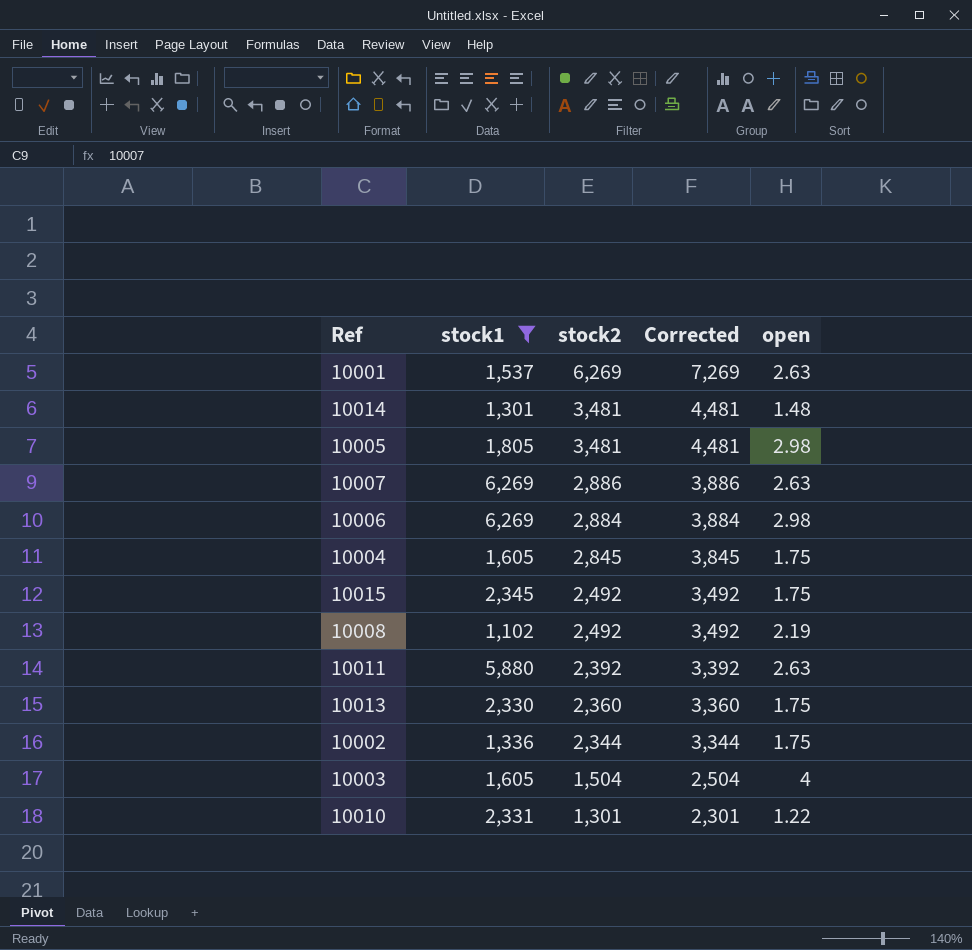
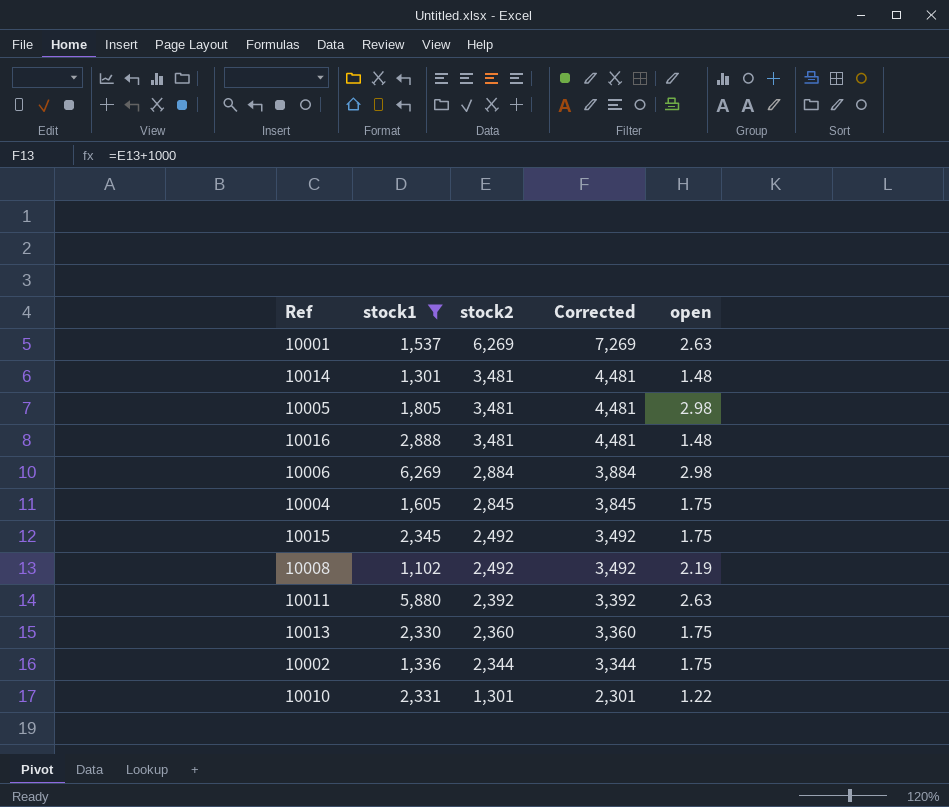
row 10007: 6,269 | 2,886 | 3,886 | 2.63 -> none
row 10003: 1,605 | 1,504 | 2,504 | 4 -> none
row 10016: none -> 2,888 | 3,481 | 4,481 | 1.48

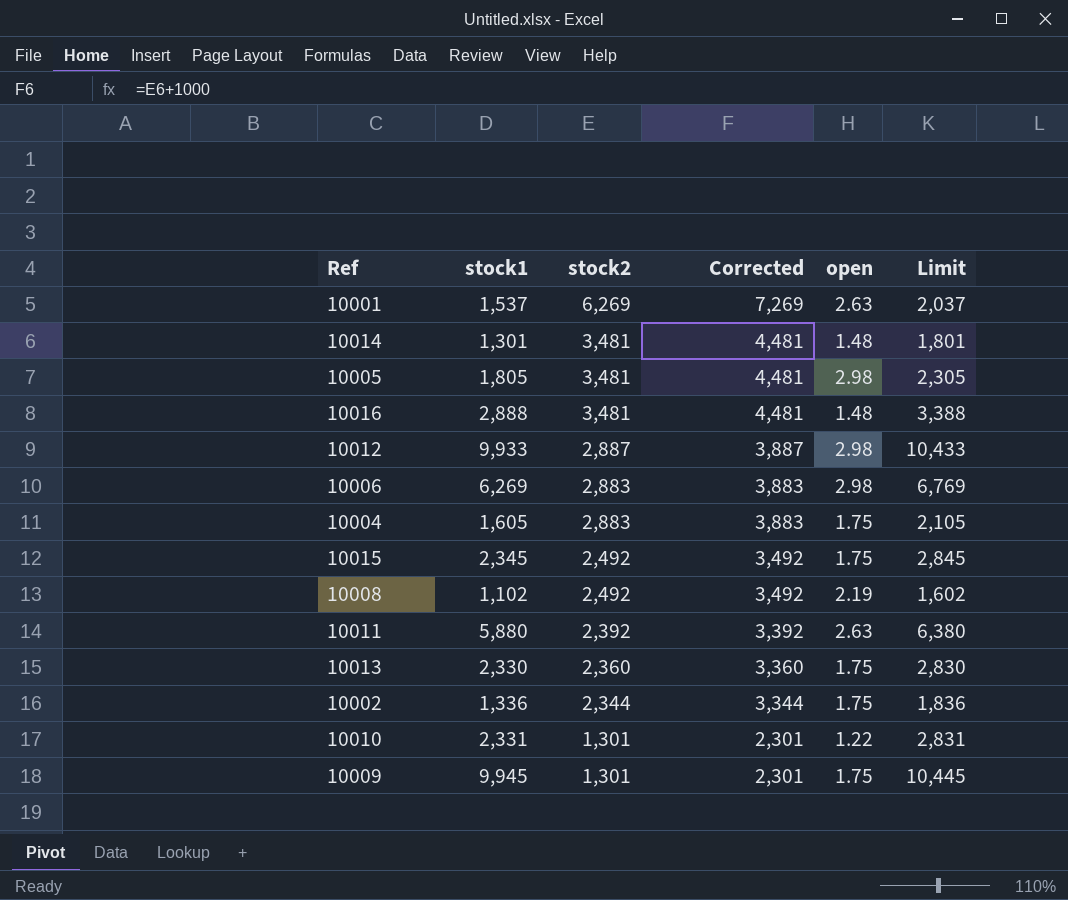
filter: stock1 <= 6,269 -> none
column Limit | formula: none -> [stock1] + 500
10006 | stock2: 2,884 -> 2,883
10006 | Corrected: 3,884 -> 3,883
10004 | stock2: 2,845 -> 2,883
10004 | Corrected: 3,845 -> 3,883

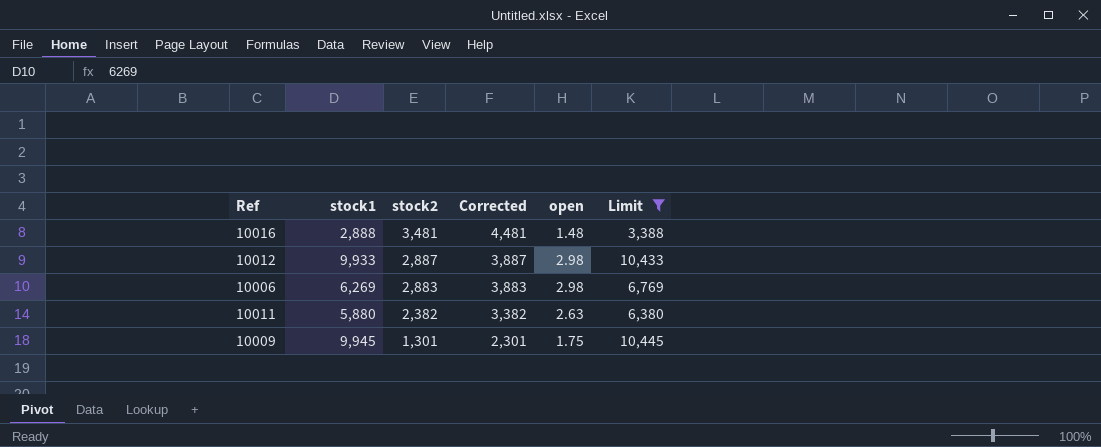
filter: none -> Limit >= 3,388
10011 | stock2: 2,392 -> 2,382
10011 | Corrected: 3,392 -> 3,382

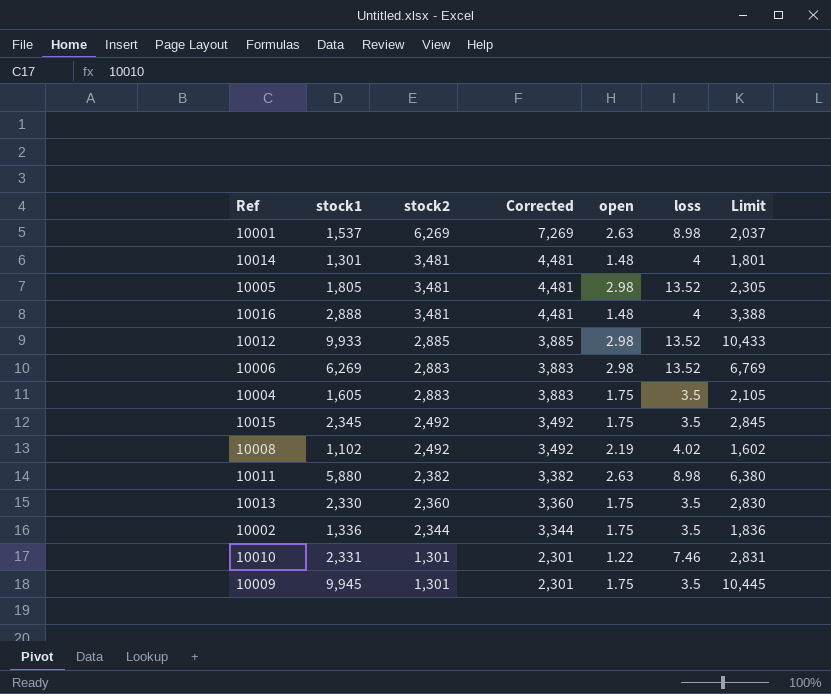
filter: Limit >= 3,388 -> none
column loss | position: none -> 6
10012 | stock2: 2,887 -> 2,885
10012 | Corrected: 3,887 -> 3,885

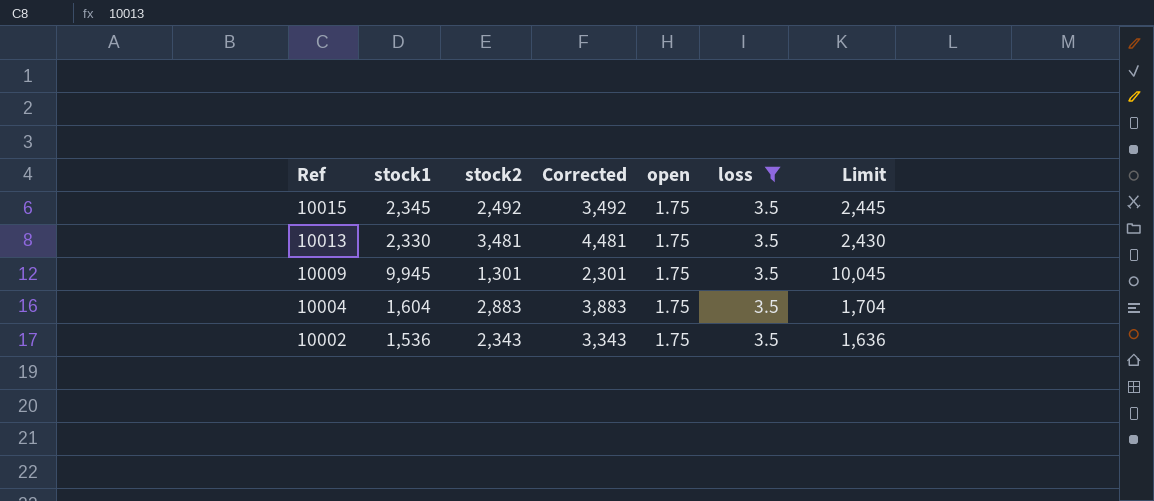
filter: none -> loss = 3.5
row order: stock2 descending -> Ref descending
column Limit | formula: [stock1] + 500 -> [stock1] + 100
10013 | stock2: 2,360 -> 3,481
10013 | Corrected: 3,360 -> 4,481
10004 | stock1: 1,605 -> 1,604
10002 | stock1: 1,336 -> 1,536
10002 | stock2: 2,344 -> 2,343
10002 | Corrected: 3,344 -> 3,343

